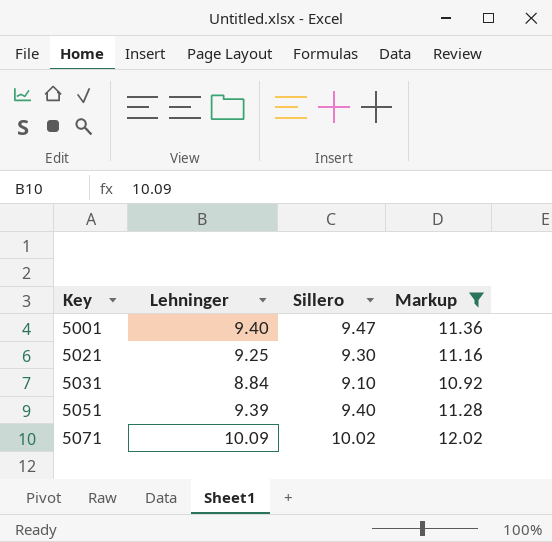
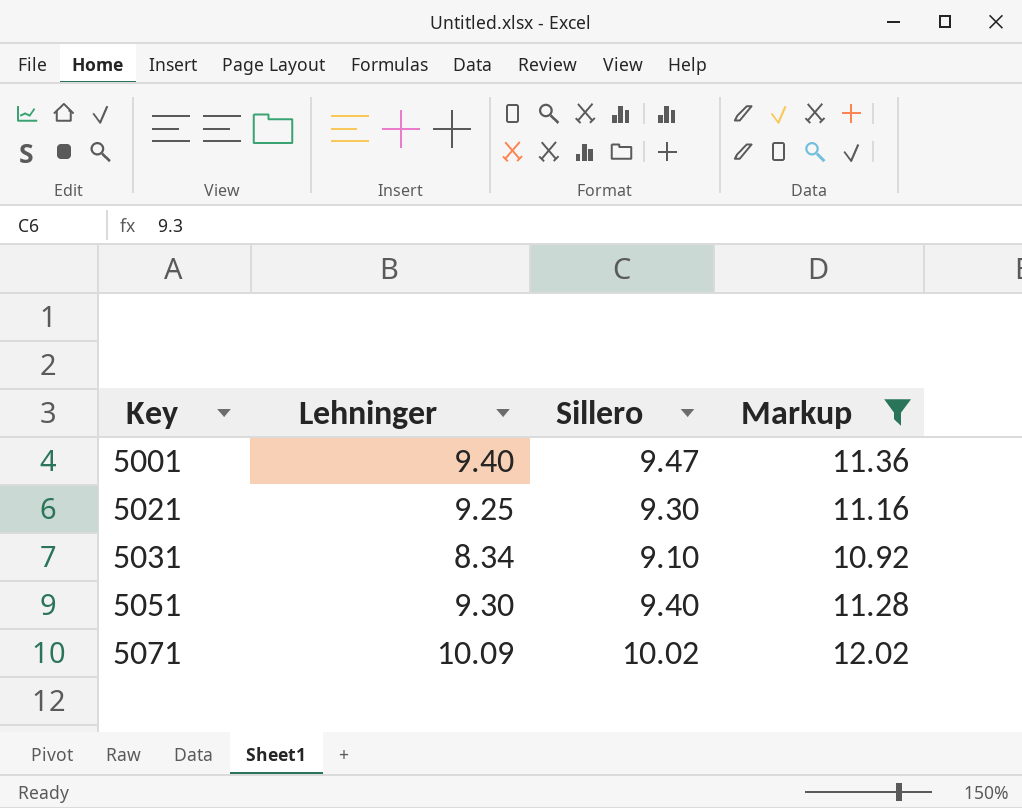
5031 | Lehninger: 8.84 -> 8.34
5051 | Lehninger: 9.39 -> 9.30

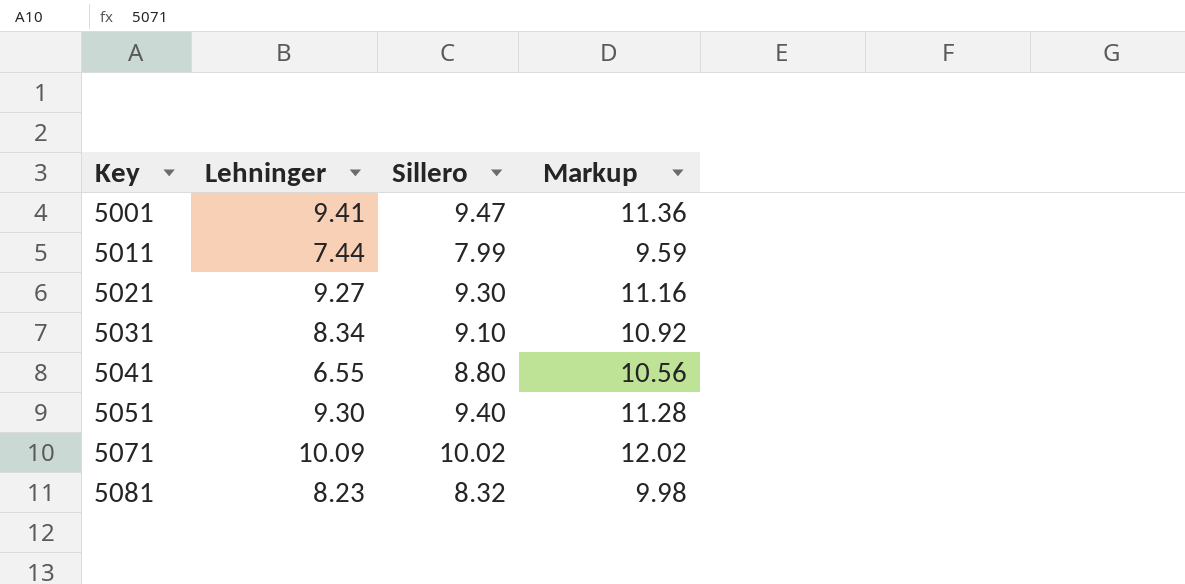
filter: Markup >= 10.92 -> none
5001 | Lehninger: 9.40 -> 9.41
5021 | Lehninger: 9.25 -> 9.27

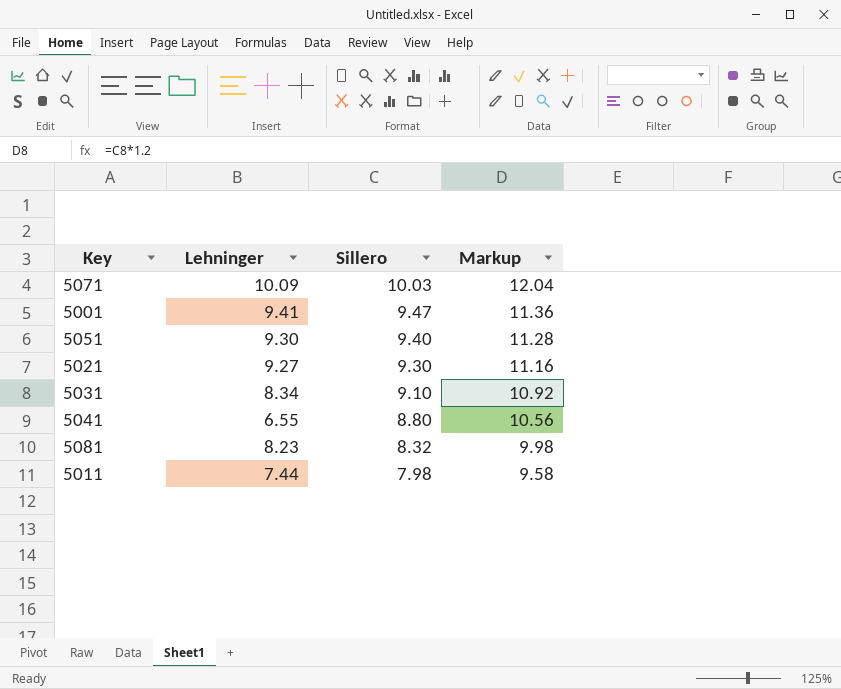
row order: Key ascending -> Sillero descending
5071 | Sillero: 10.02 -> 10.03
5071 | Markup: 12.02 -> 12.04
5011 | Sillero: 7.99 -> 7.98
5011 | Markup: 9.59 -> 9.58

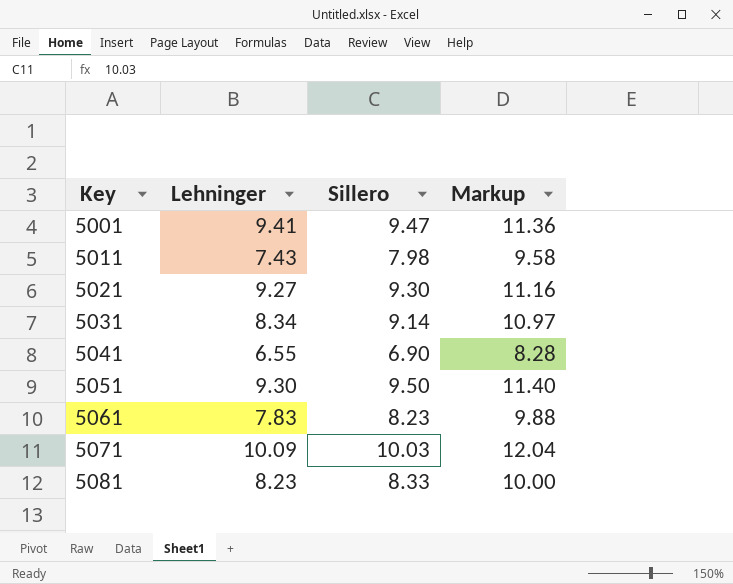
row order: Sillero descending -> Key ascending
5011 | Lehninger: 7.44 -> 7.43
5031 | Sillero: 9.10 -> 9.14
5031 | Markup: 10.92 -> 10.97
5041 | Sillero: 8.80 -> 6.90
5041 | Markup: 10.56 -> 8.28
5051 | Sillero: 9.40 -> 9.50
5051 | Markup: 11.28 -> 11.40
row 5061: none -> 7.83 | 8.23 | 9.88
5081 | Sillero: 8.32 -> 8.33
5081 | Markup: 9.98 -> 10.00

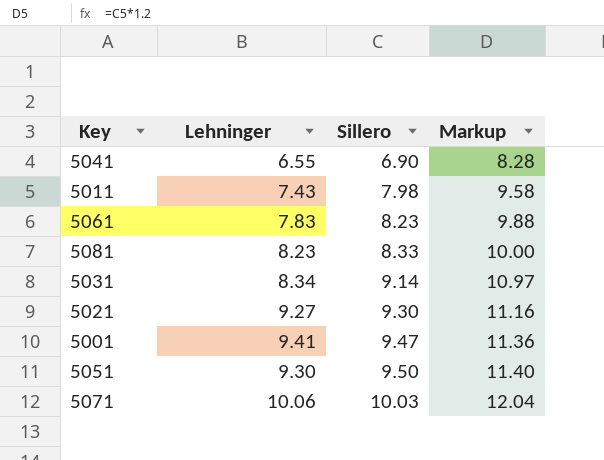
row order: Key ascending -> Sillero ascending
5071 | Lehninger: 10.09 -> 10.06

